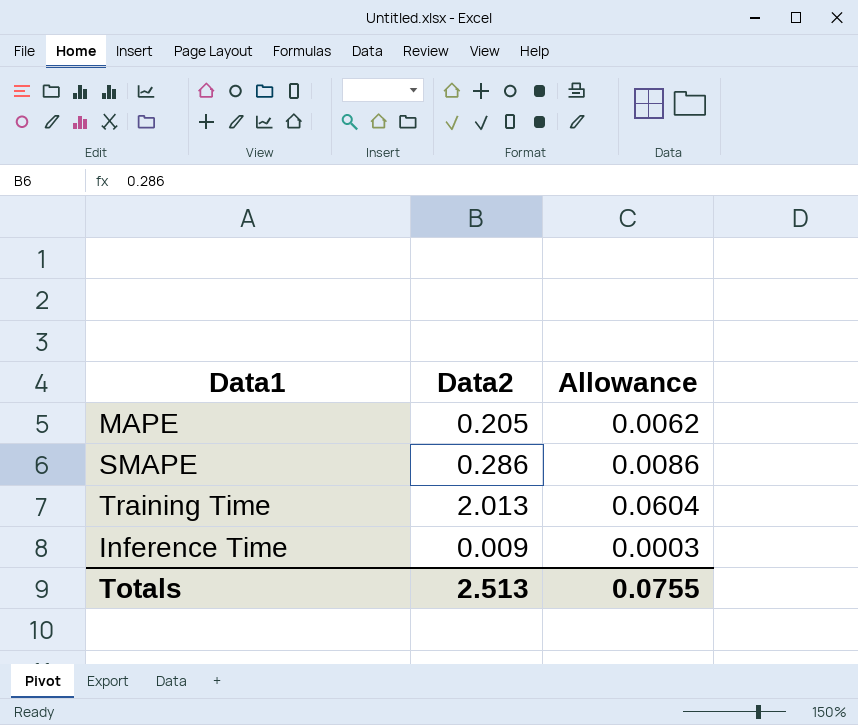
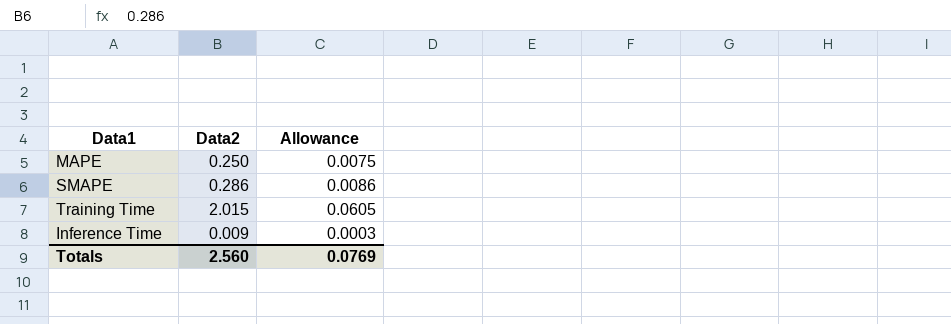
MAPE | Data2: 0.205 -> 0.250
MAPE | Allowance: 0.0062 -> 0.0075
Training Time | Data2: 2.013 -> 2.015
Training Time | Allowance: 0.0604 -> 0.0605
Totals | Data2: 2.513 -> 2.560
Totals | Allowance: 0.0755 -> 0.0769

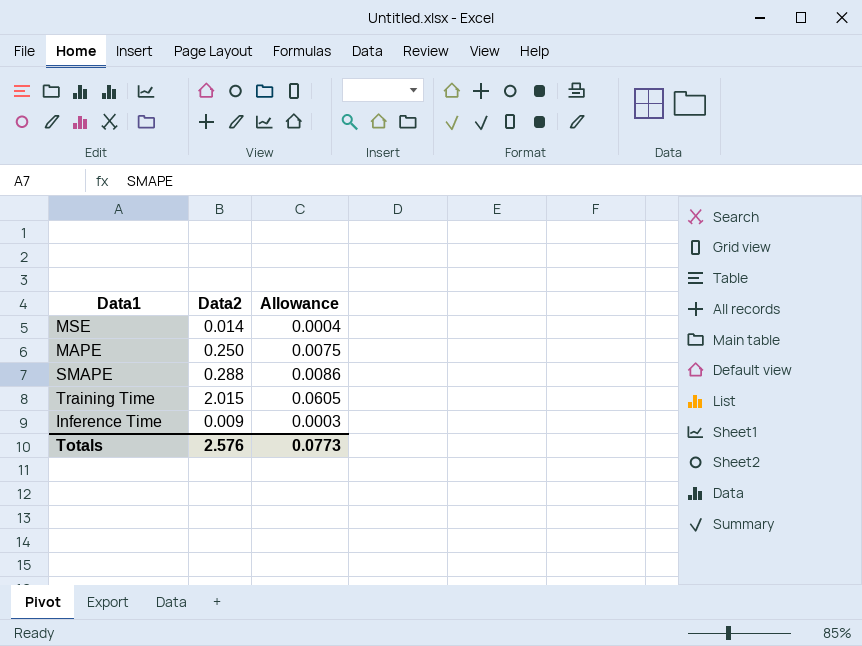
row MSE: none -> 0.014 | 0.0004
SMAPE | Data2: 0.286 -> 0.288
Totals | Data2: 2.560 -> 2.576
Totals | Allowance: 0.0769 -> 0.0773

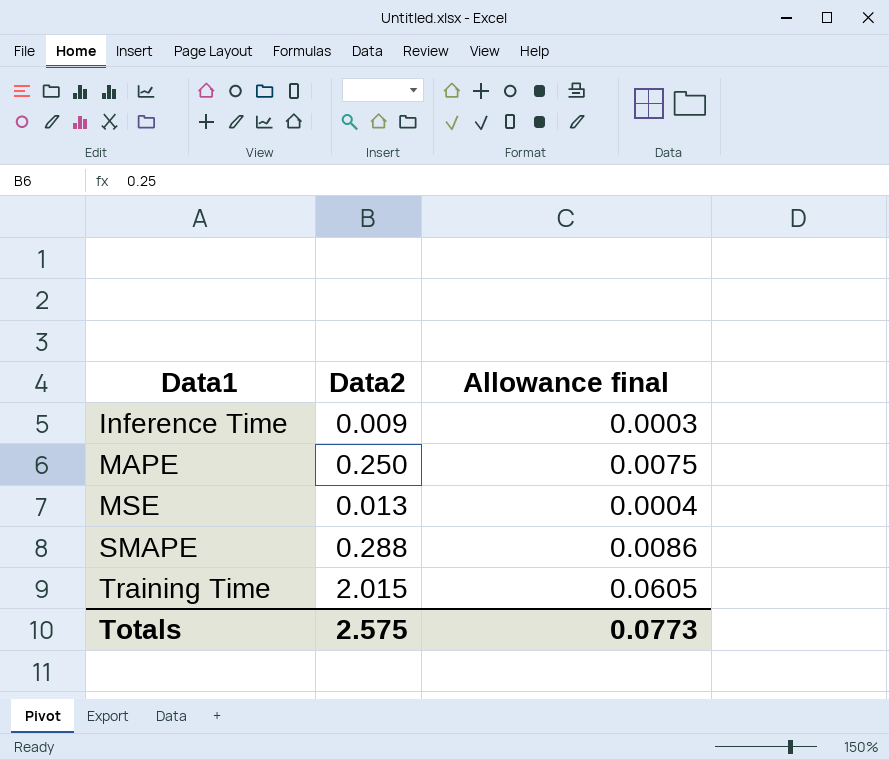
row order: none -> Data1 ascending
column name: Allowance -> Allowance final
MSE | Data2: 0.014 -> 0.013
Totals | Data2: 2.576 -> 2.575

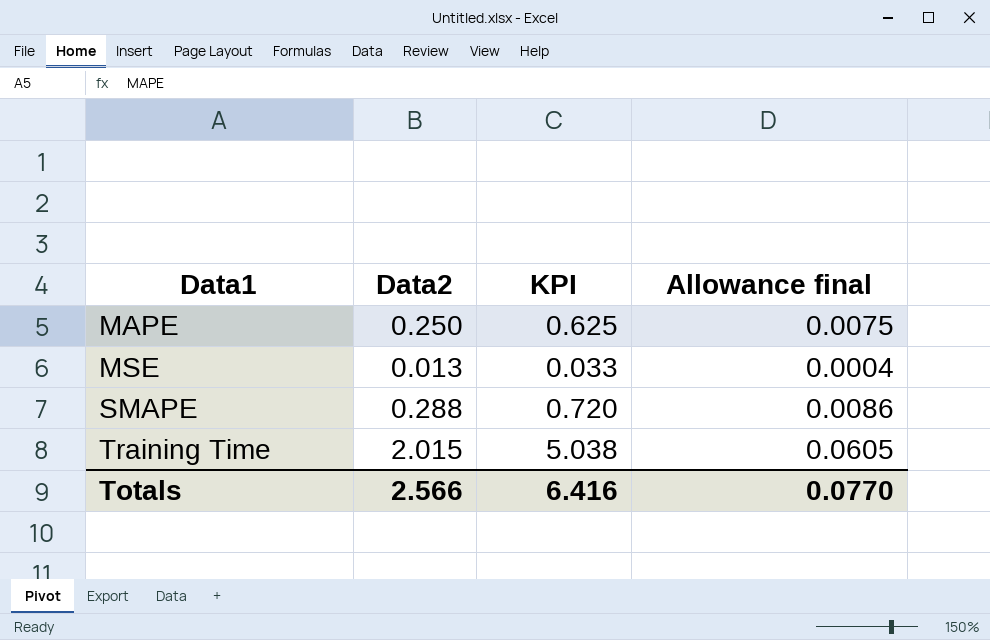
column KPI | formula: none -> [Data2] * 2.5
row Inference Time: 0.009 | 0.0003 -> none
Totals | Data2: 2.575 -> 2.566
Totals | Allowance final: 0.0773 -> 0.0770

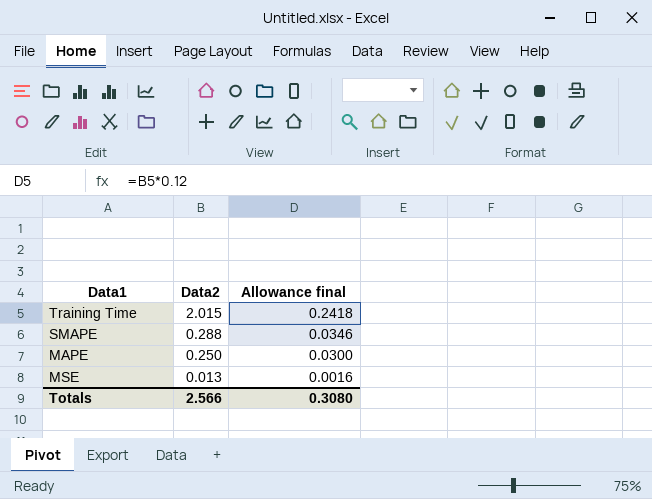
row order: Data1 ascending -> Data2 descending
column KPI | formula: [Data2] * 2.5 -> none
column Allowance final | formula: [Data2] * 0.03 -> [Data2] * 0.12
Totals | Allowance final: 0.0770 -> 0.3080

